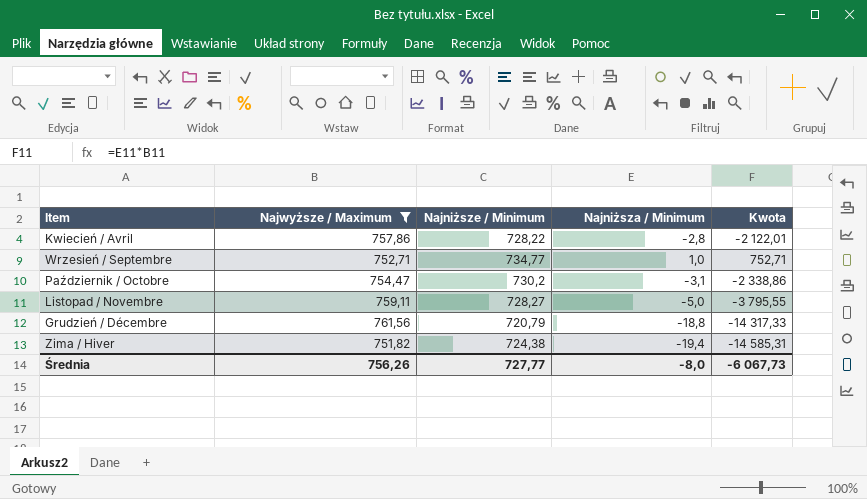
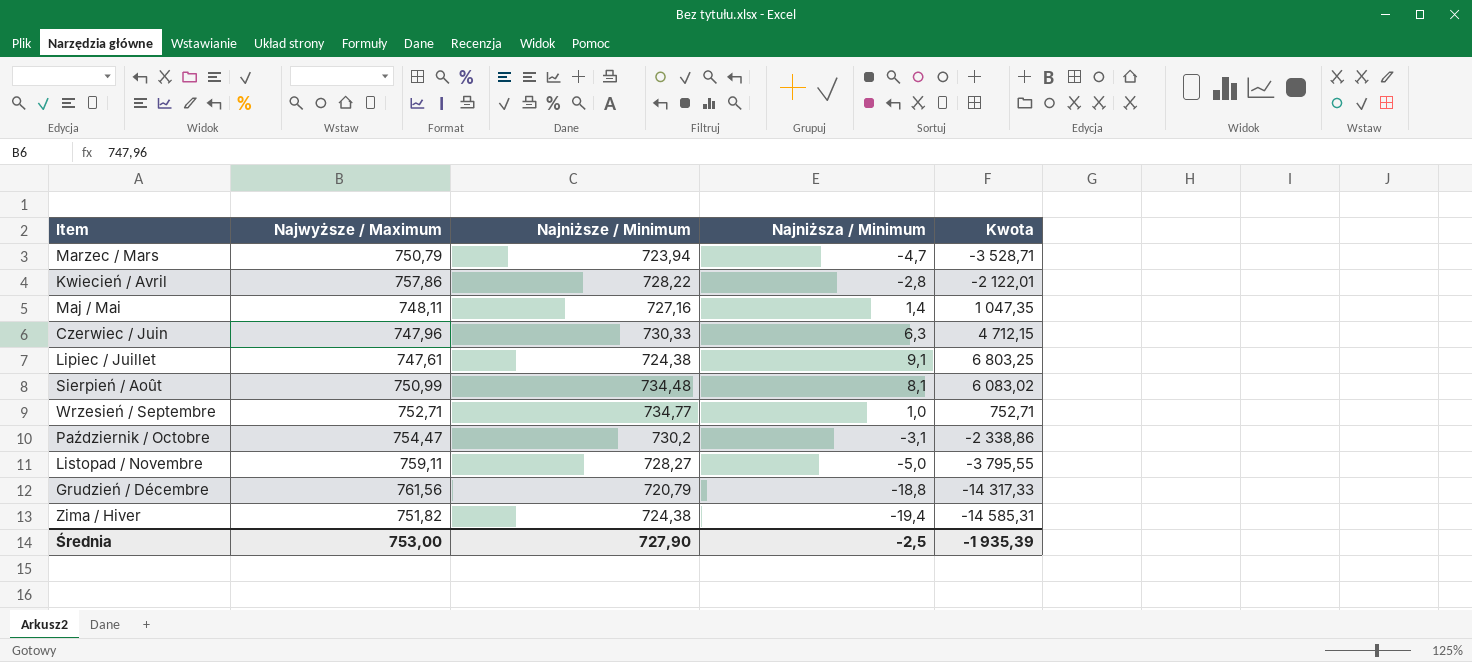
filter: Najwyższe / Maximum >= 751,82 -> none
Średnia | Najwyższe / Maximum: 756,26 -> 753,00
Średnia | Najniższe / Minimum: 727,77 -> 727,90
Średnia | Najniższa / Minimum: -8,0 -> -2,5
Średnia | Kwota: -6 067,73 -> -1 935,39

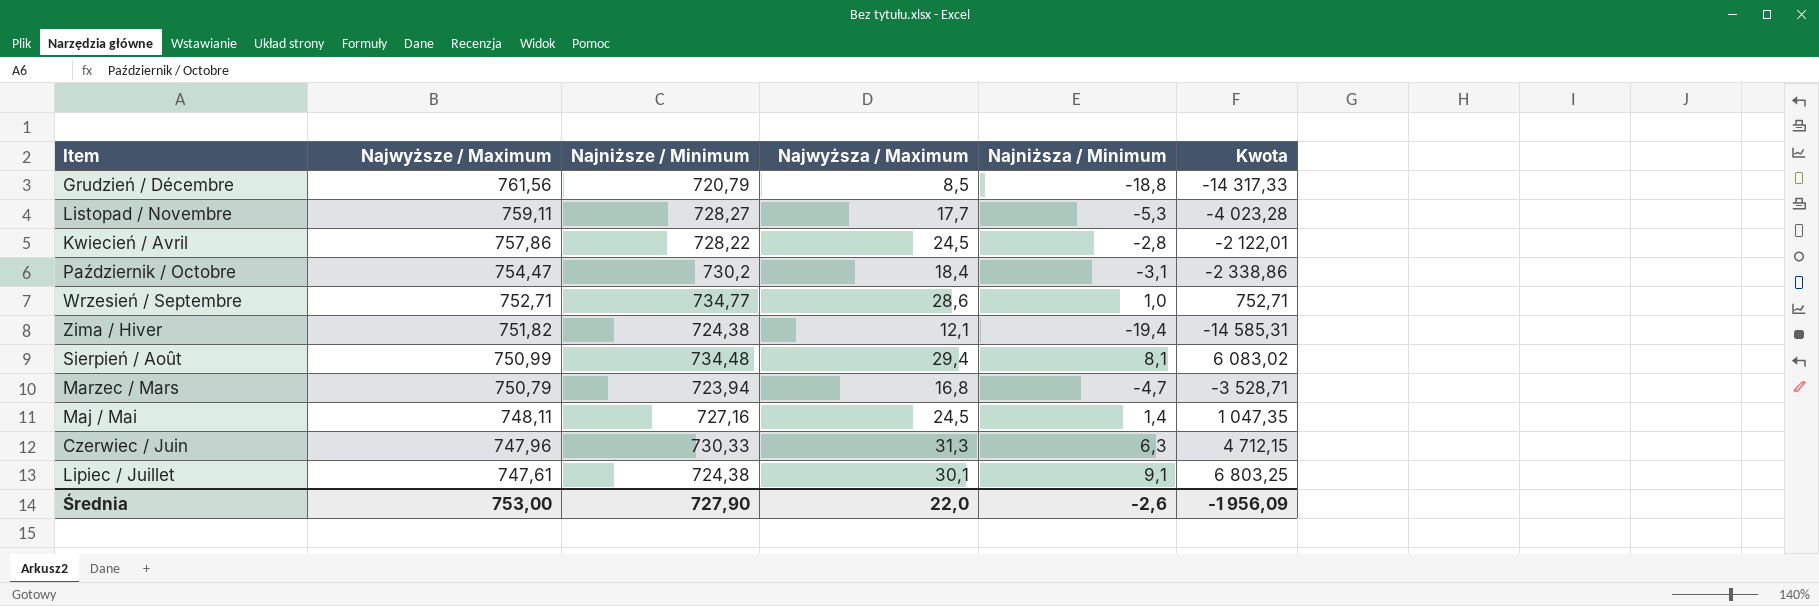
row order: none -> Najwyższe / Maximum descending
column Najwyższa / Maximum | position: none -> 4
Listopad / Novembre | Najniższa / Minimum: -5,0 -> -5,3
Listopad / Novembre | Kwota: -3 795,55 -> -4 023,28
Średnia | Najniższa / Minimum: -2,5 -> -2,6
Średnia | Kwota: -1 935,39 -> -1 956,09

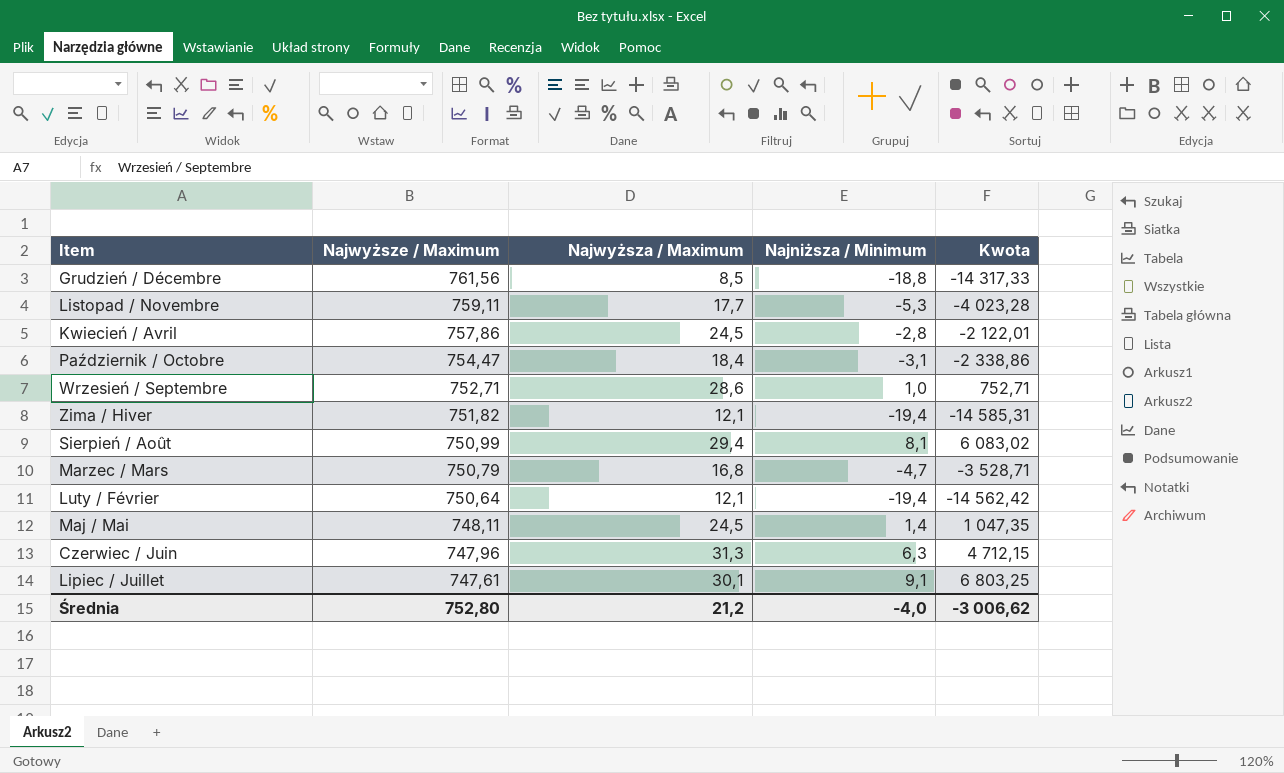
column Najniższe / Minimum | position: 3 -> none
row Luty / Février: none -> 750,64 | 12,1 | -19,4 | -14 562,42
Średnia | Najwyższe / Maximum: 753,00 -> 752,80
Średnia | Najwyższa / Maximum: 22,0 -> 21,2
Średnia | Najniższa / Minimum: -2,6 -> -4,0
Średnia | Kwota: -1 956,09 -> -3 006,62

